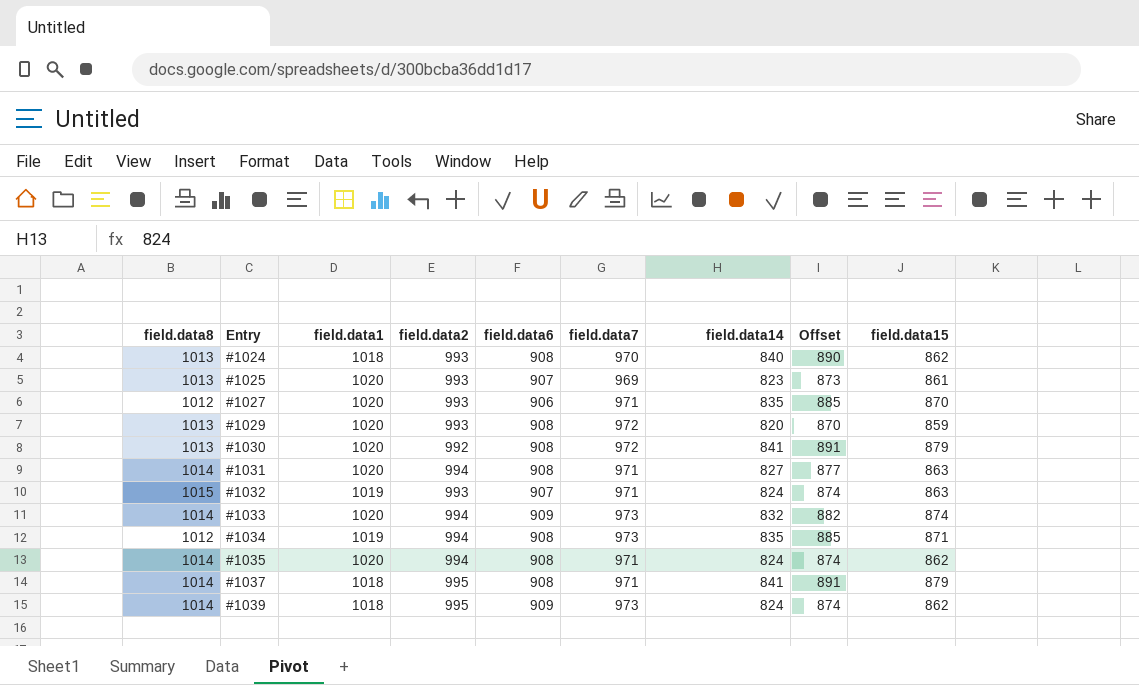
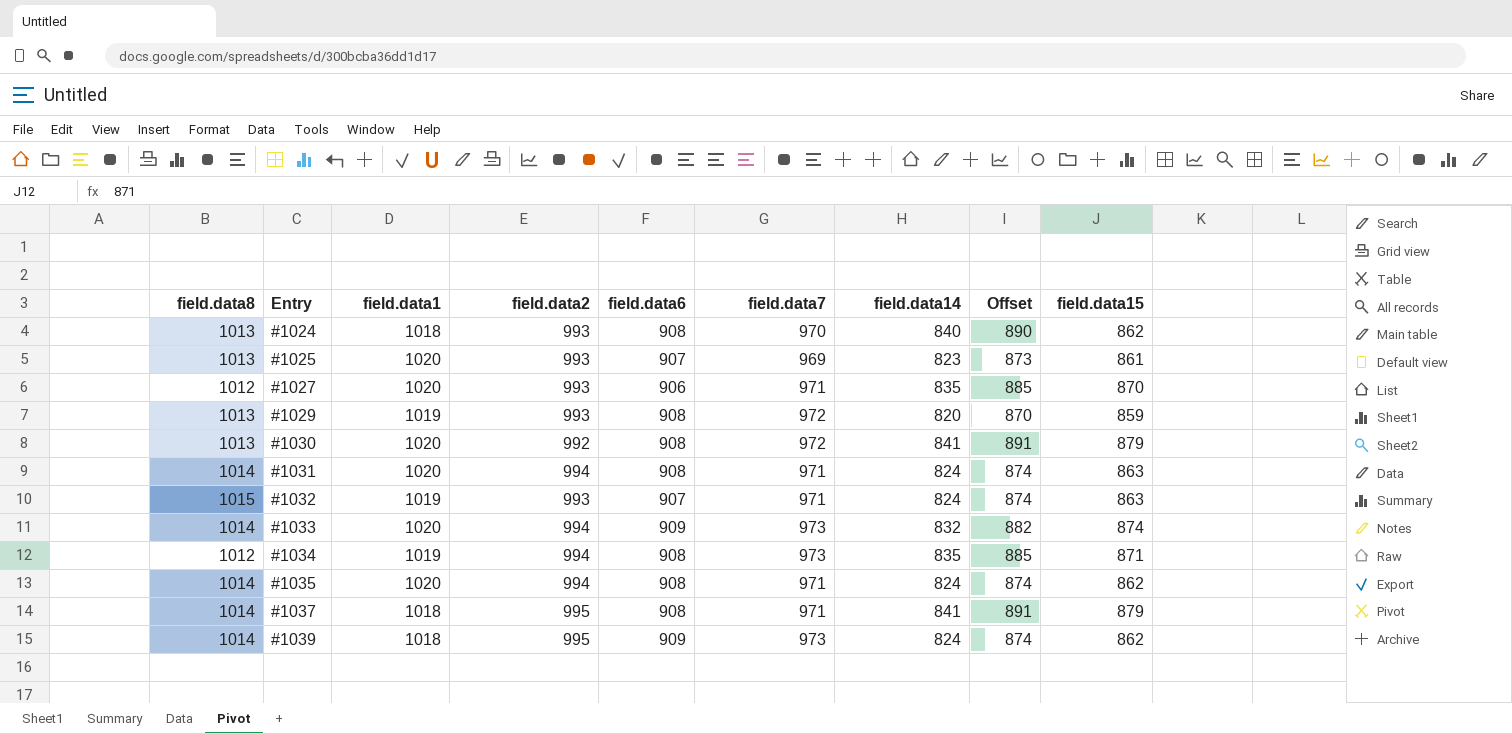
#1029 | field.data1: 1020 -> 1019
#1031 | field.data14: 827 -> 824
#1031 | Offset: 877 -> 874

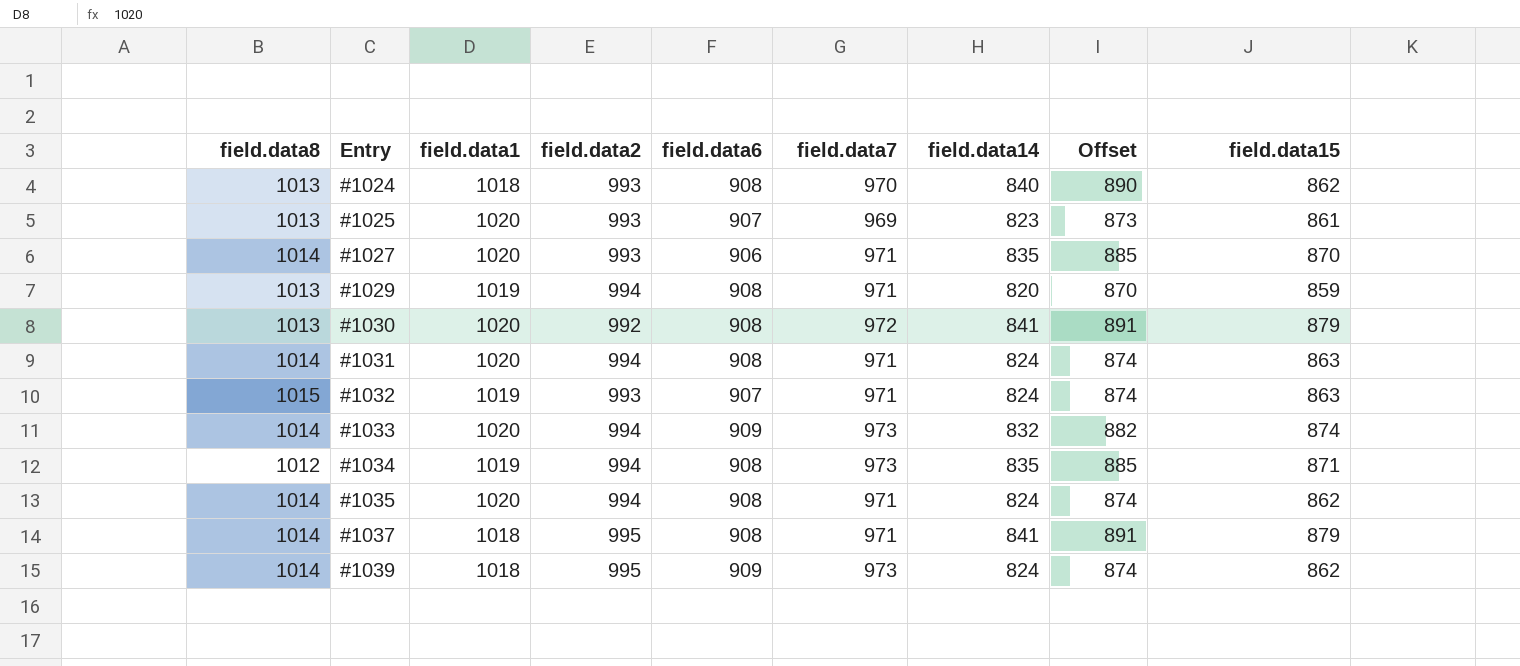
#1027 | field.data8: 1012 -> 1014
#1029 | field.data2: 993 -> 994
#1029 | field.data7: 972 -> 971

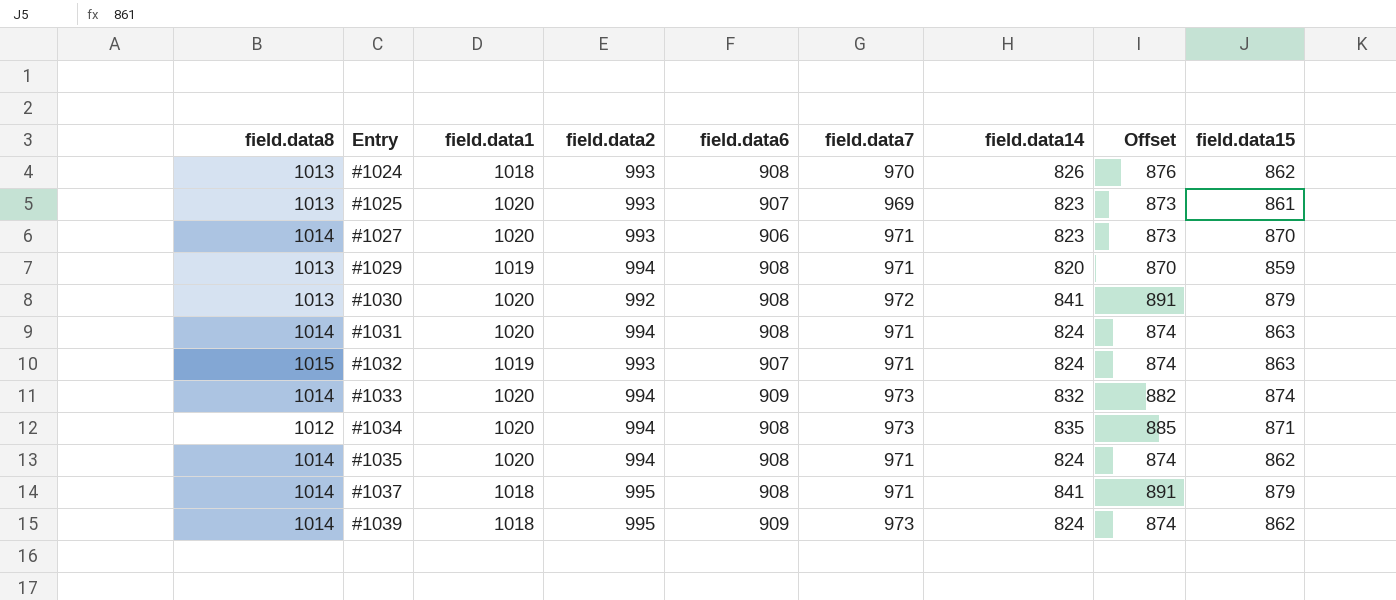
#1024 | field.data14: 840 -> 826
#1024 | Offset: 890 -> 876
#1027 | field.data14: 835 -> 823
#1027 | Offset: 885 -> 873
#1034 | field.data1: 1019 -> 1020

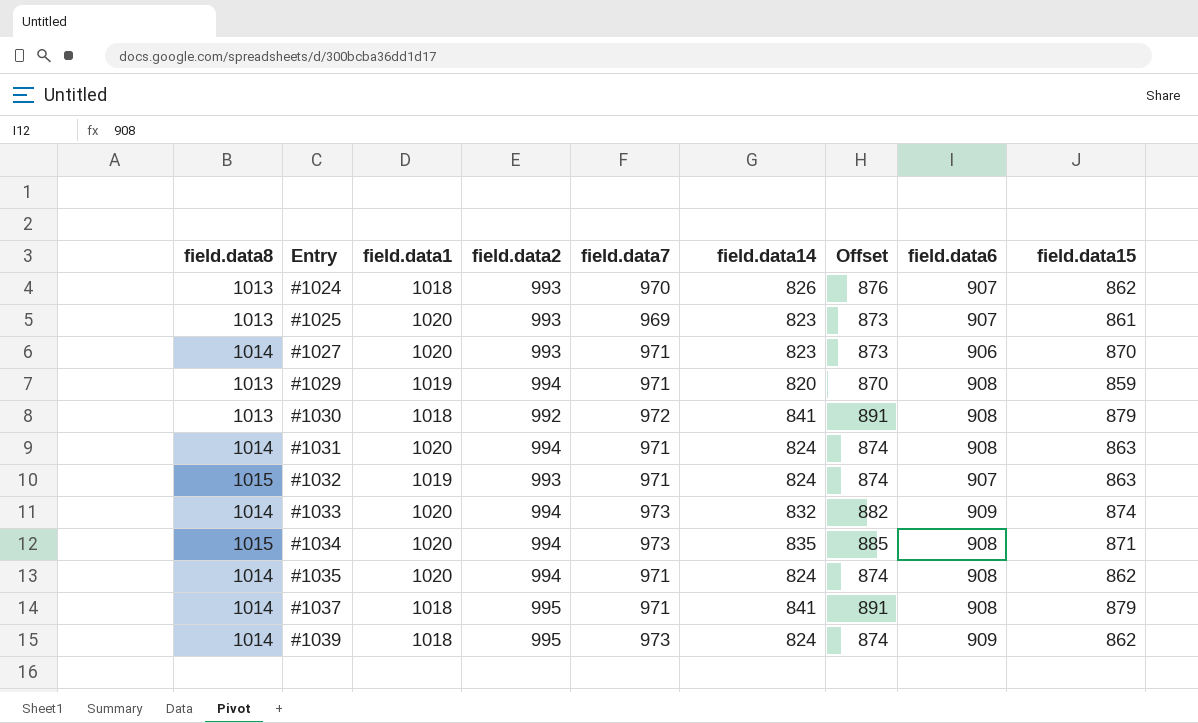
column field.data6 | position: 5 -> 8
#1024 | field.data6: 908 -> 907
#1030 | field.data1: 1020 -> 1018
#1034 | field.data8: 1012 -> 1015

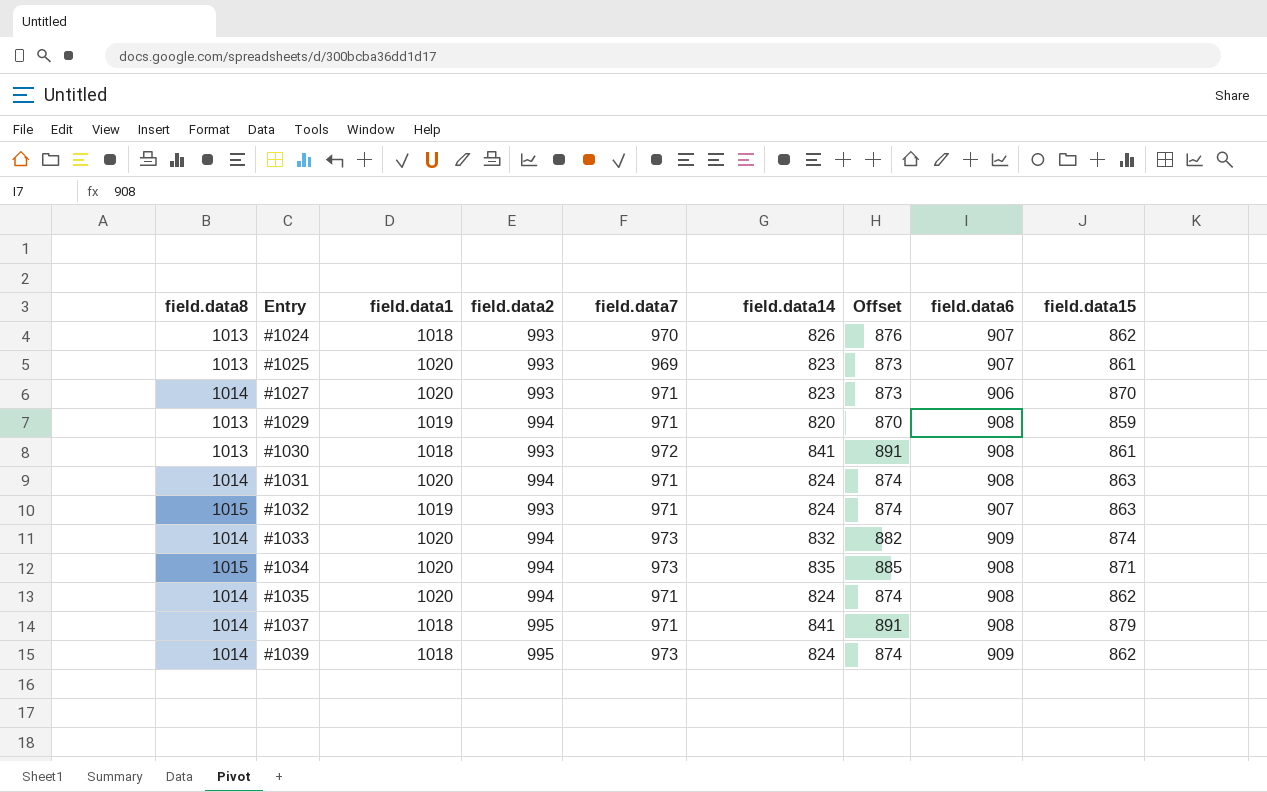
#1030 | field.data2: 992 -> 993
#1030 | field.data15: 879 -> 861

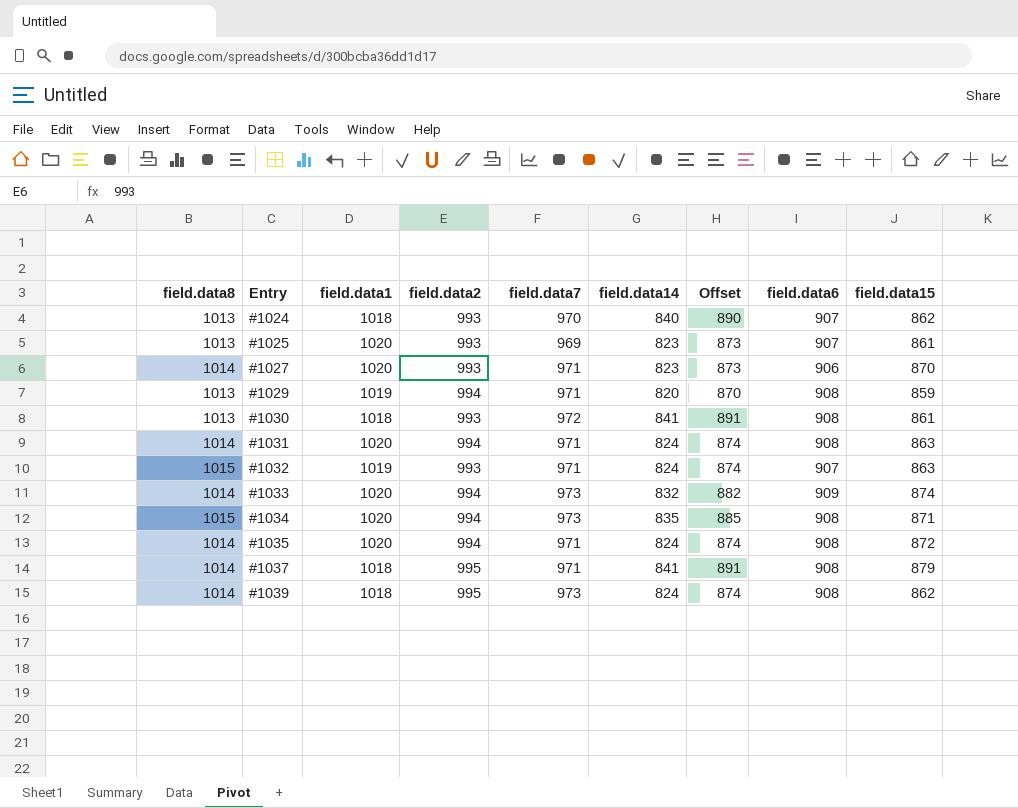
#1024 | field.data14: 826 -> 840
#1024 | Offset: 876 -> 890
#1035 | field.data15: 862 -> 872
#1039 | field.data6: 909 -> 908

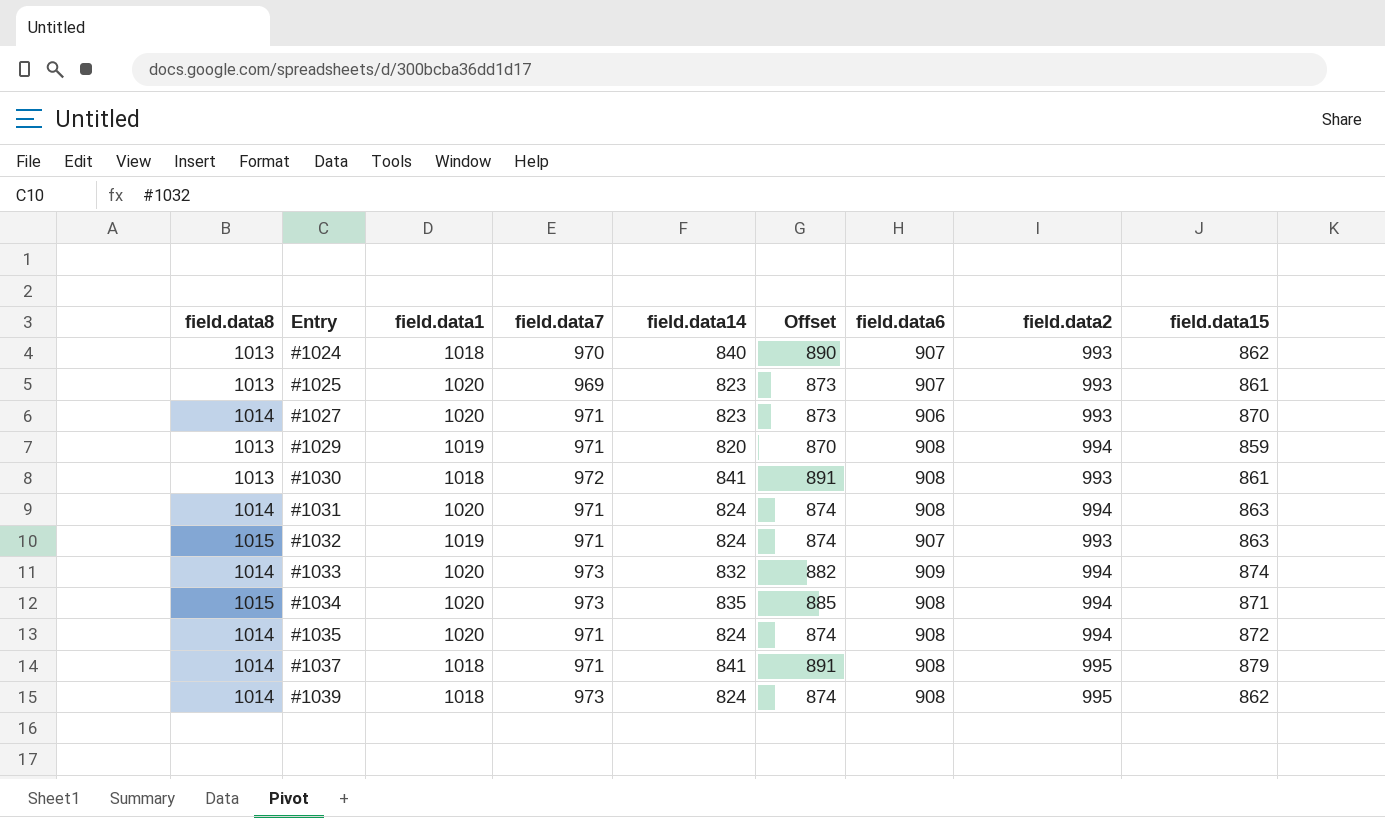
column field.data2 | position: 4 -> 8

